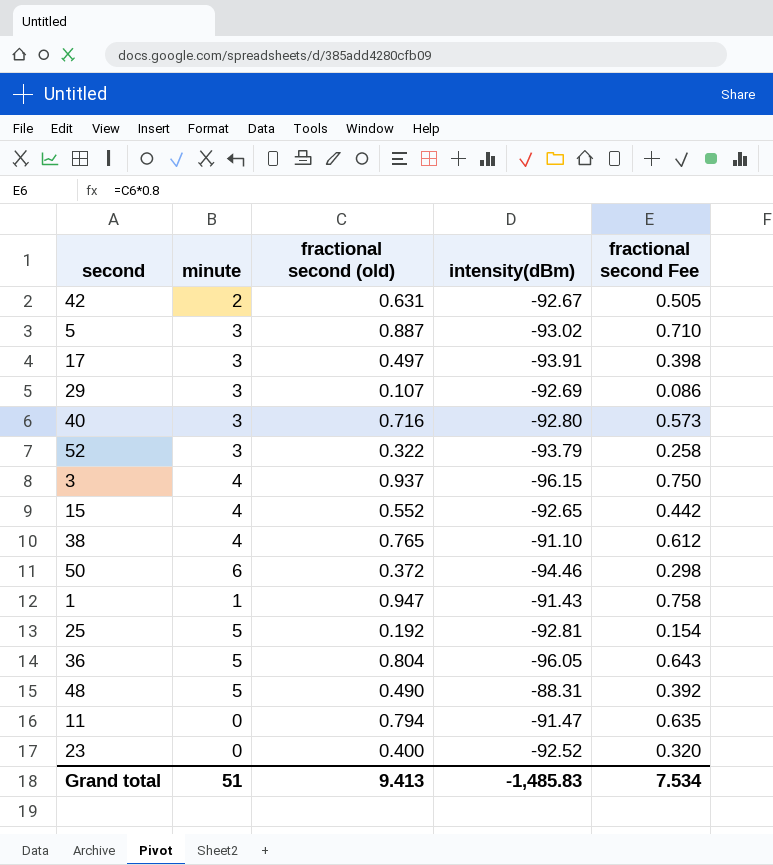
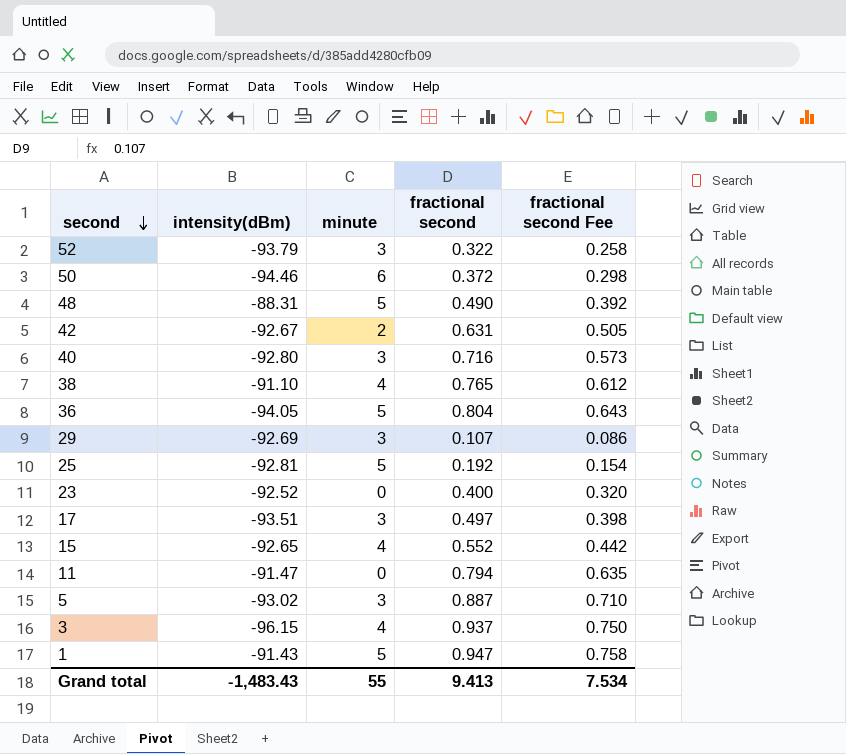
row order: none -> second descending
column intensity(dBm) | position: 4 -> 2
column name: fractional second (old) -> fractional second
36 | intensity(dBm): -96.05 -> -94.05
17 | intensity(dBm): -93.91 -> -93.51
1 | minute: 1 -> 5
Grand total | intensity(dBm): -1,485.83 -> -1,483.43
Grand total | minute: 51 -> 55

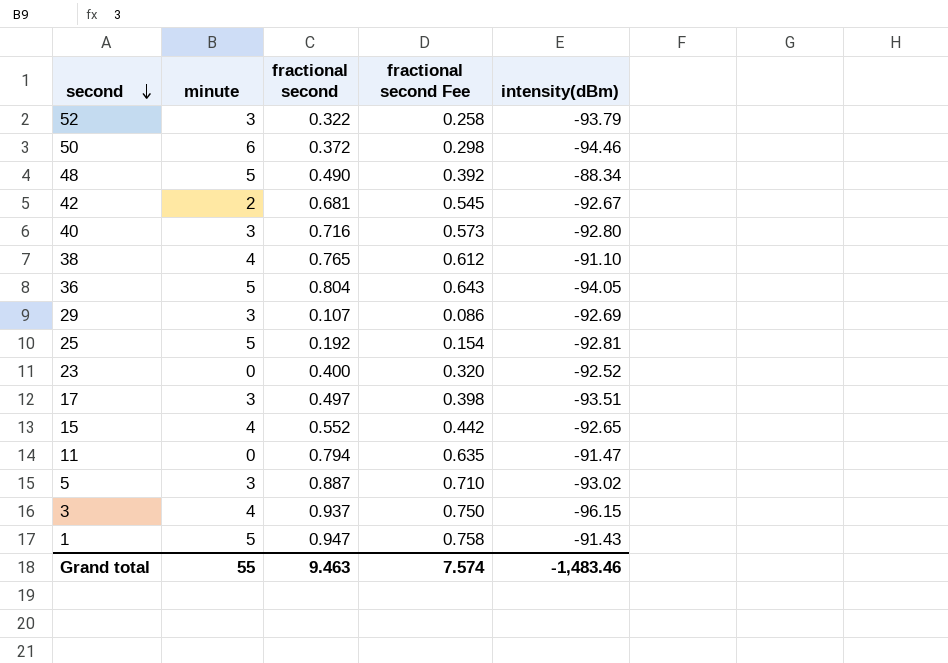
column intensity(dBm) | position: 2 -> 5
48 | intensity(dBm): -88.31 -> -88.34
42 | fractional second: 0.631 -> 0.681
42 | fractional second Fee: 0.505 -> 0.545
Grand total | fractional second: 9.413 -> 9.463
Grand total | fractional second Fee: 7.534 -> 7.574
Grand total | intensity(dBm): -1,483.43 -> -1,483.46

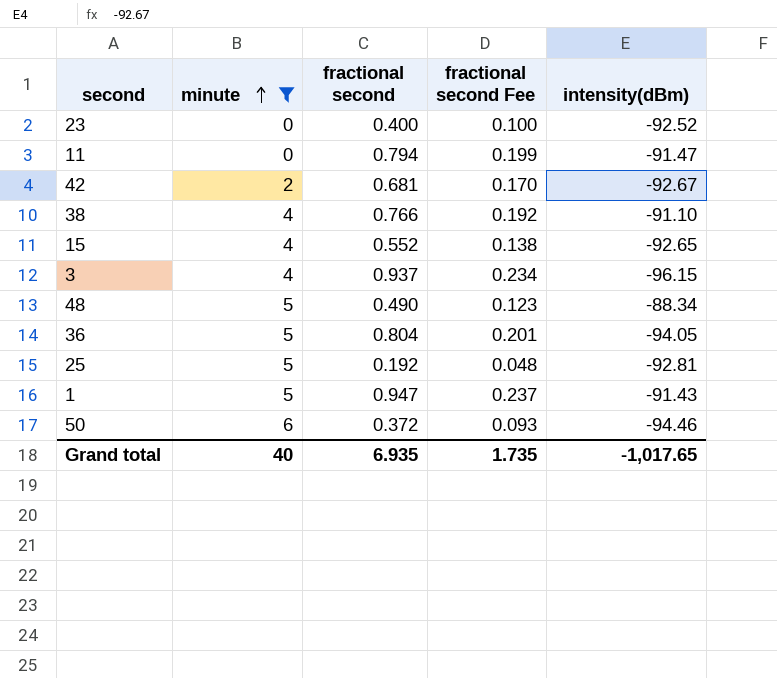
filter: none -> minute != 3
row order: second descending -> minute ascending
column fractional second Fee | formula: [fractional second] * 0.8 -> [fractional second] * 0.25
38 | fractional second: 0.765 -> 0.766
Grand total | minute: 55 -> 40
Grand total | fractional second: 9.463 -> 6.935
Grand total | fractional second Fee: 7.574 -> 1.735
Grand total | intensity(dBm): -1,483.46 -> -1,017.65

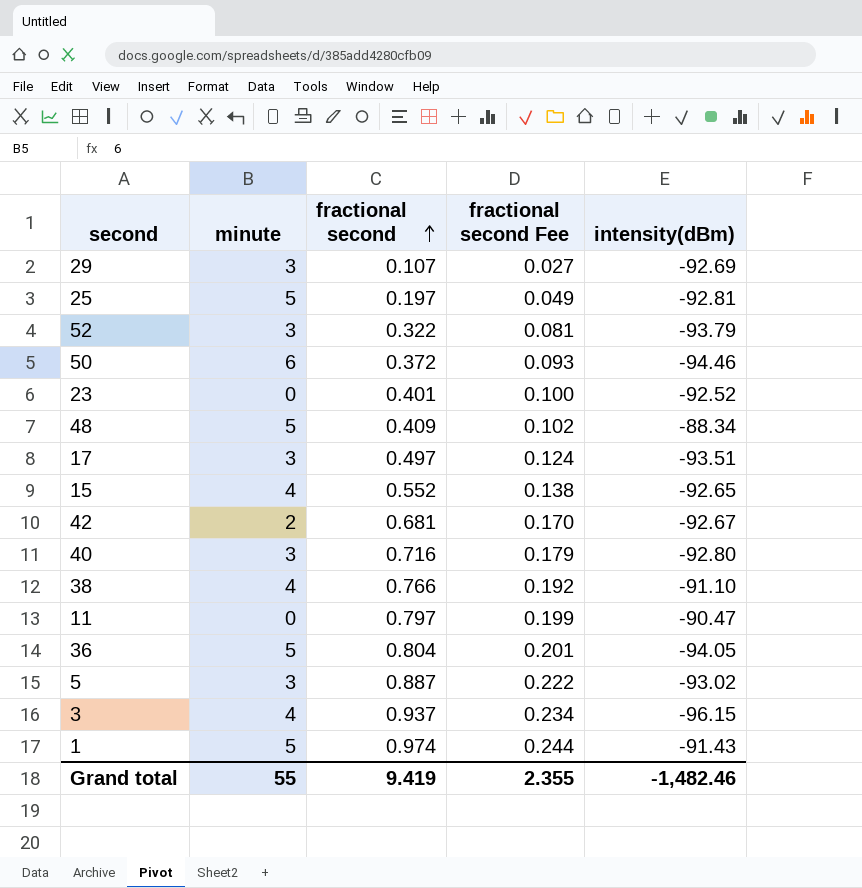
filter: minute != 3 -> none
row order: minute ascending -> fractional second ascending
25 | fractional second: 0.192 -> 0.197
25 | fractional second Fee: 0.048 -> 0.049
23 | fractional second: 0.400 -> 0.401
48 | fractional second: 0.490 -> 0.409
48 | fractional second Fee: 0.123 -> 0.102
11 | fractional second: 0.794 -> 0.797
11 | intensity(dBm): -91.47 -> -90.47
1 | fractional second: 0.947 -> 0.974
1 | fractional second Fee: 0.237 -> 0.244
Grand total | minute: 40 -> 55
Grand total | fractional second: 6.935 -> 9.419
Grand total | fractional second Fee: 1.735 -> 2.355
Grand total | intensity(dBm): -1,017.65 -> -1,482.46

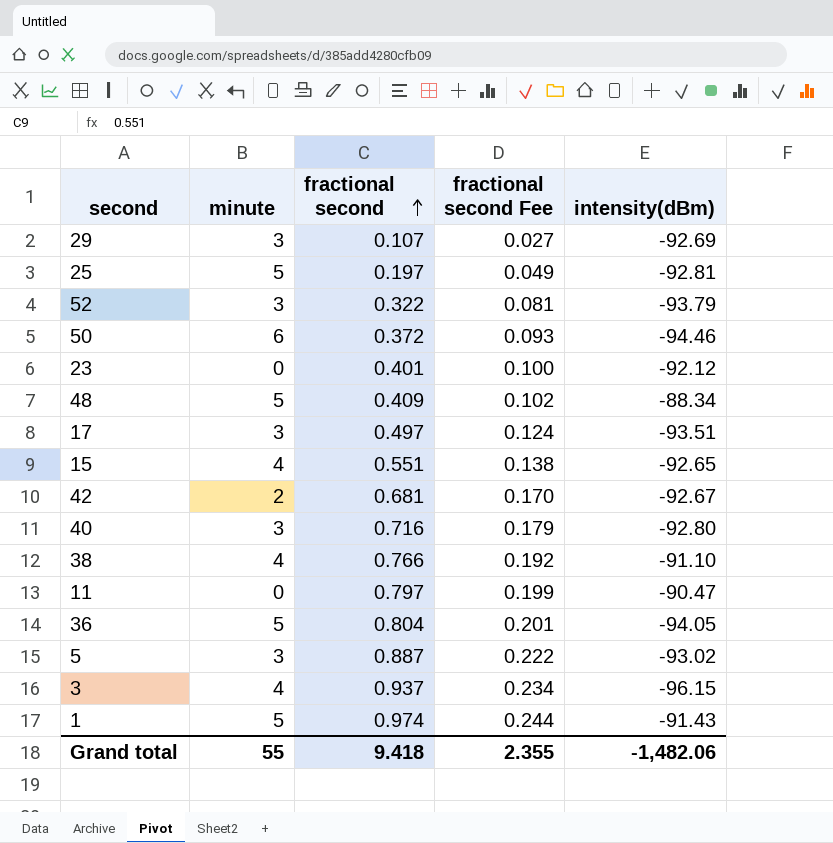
23 | intensity(dBm): -92.52 -> -92.12
15 | fractional second: 0.552 -> 0.551
Grand total | fractional second: 9.419 -> 9.418
Grand total | intensity(dBm): -1,482.46 -> -1,482.06

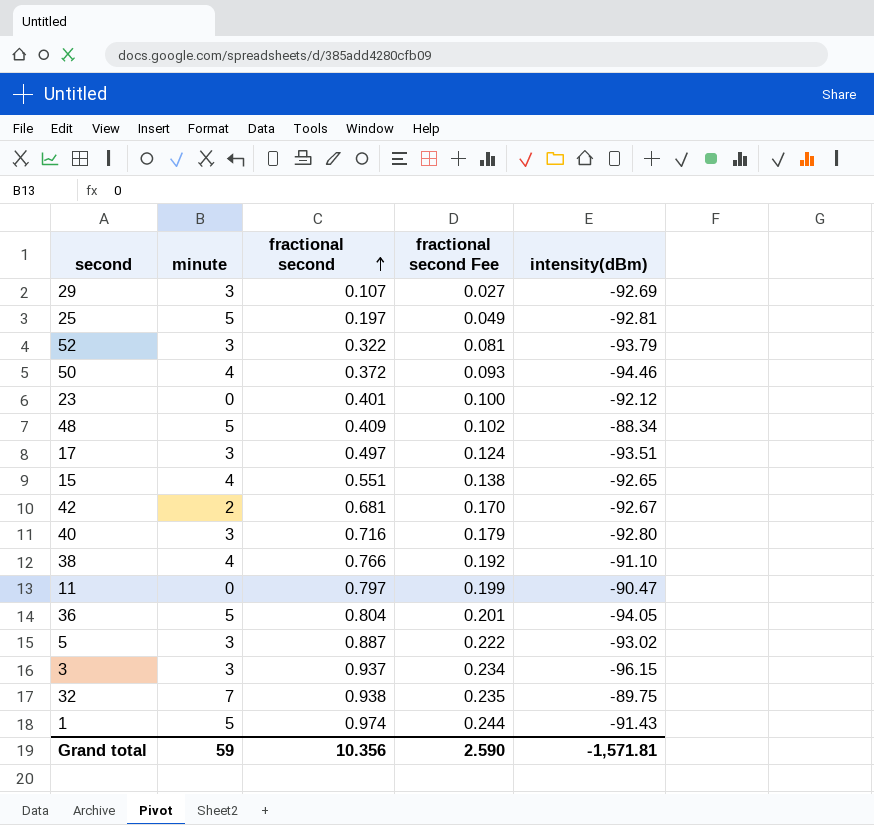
50 | minute: 6 -> 4
3 | minute: 4 -> 3
row 32: none -> 7 | 0.938 | 0.235 | -89.75
Grand total | minute: 55 -> 59
Grand total | fractional second: 9.418 -> 10.356
Grand total | fractional second Fee: 2.355 -> 2.590
Grand total | intensity(dBm): -1,482.06 -> -1,571.81

